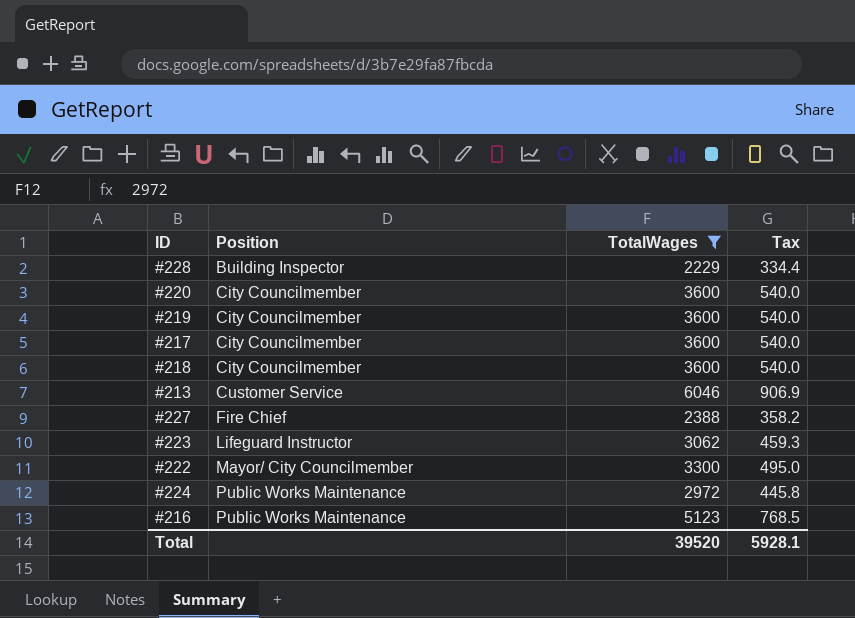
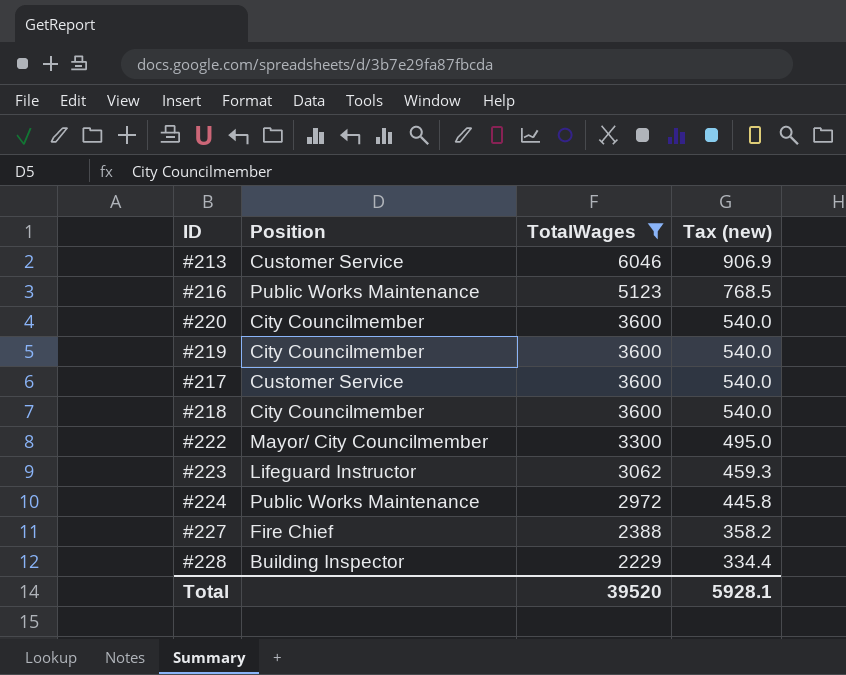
row order: Position ascending -> TotalWages descending
column name: Tax -> Tax (new)
#217 | Position: City Councilmember -> Customer Service

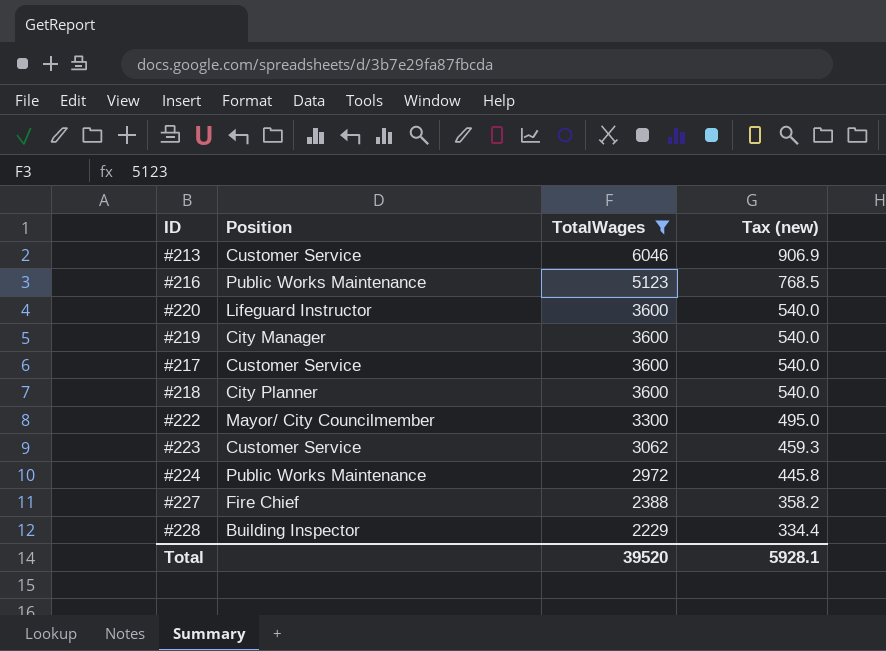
#220 | Position: City Councilmember -> Lifeguard Instructor
#219 | Position: City Councilmember -> City Manager
#218 | Position: City Councilmember -> City Planner
#223 | Position: Lifeguard Instructor -> Customer Service

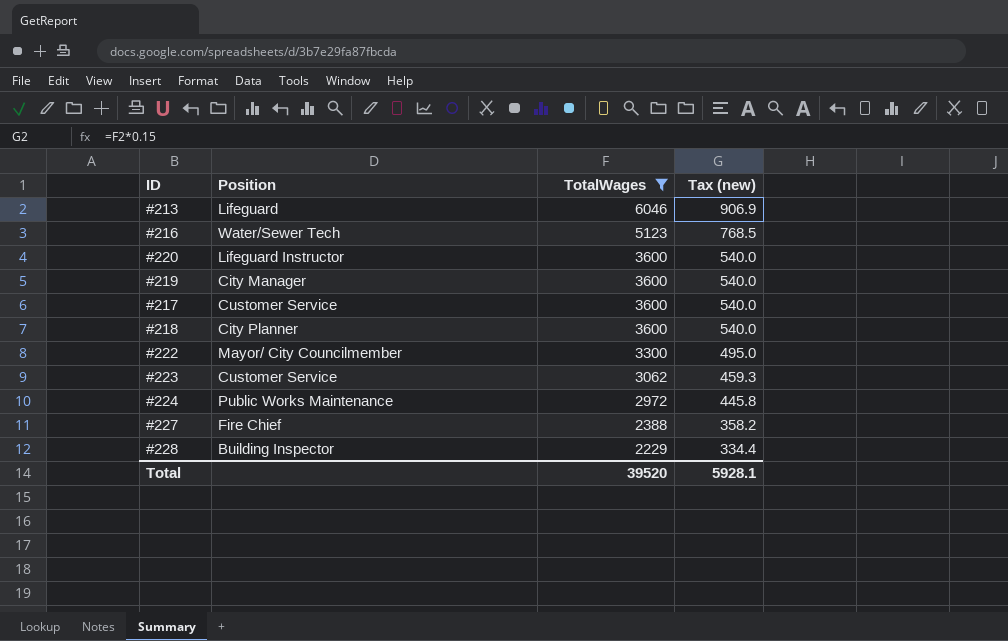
#213 | Position: Customer Service -> Lifeguard
#216 | Position: Public Works Maintenance -> Water/Sewer Tech

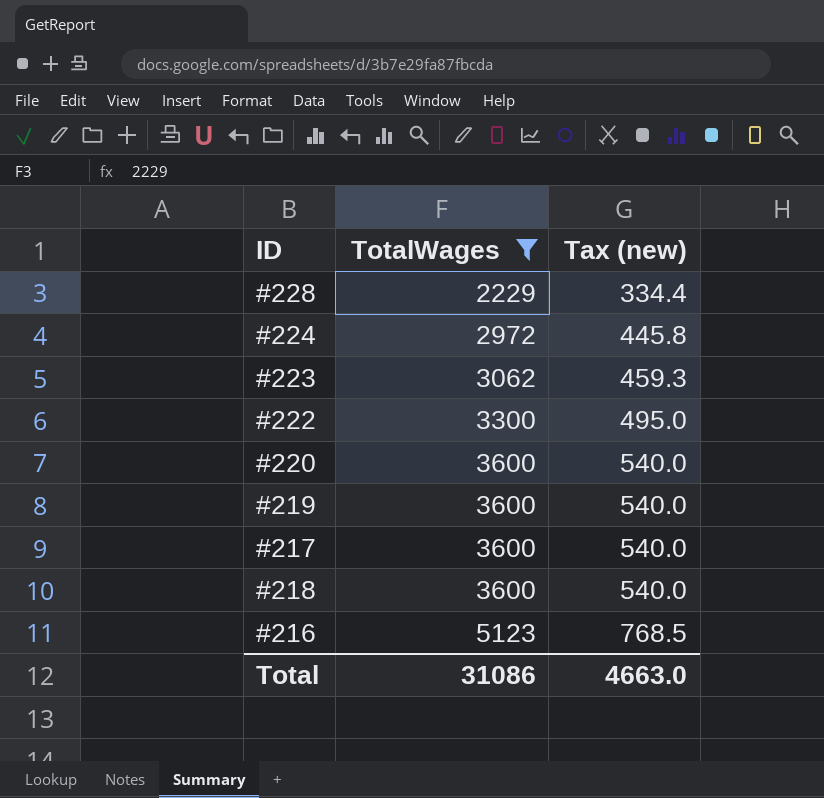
row order: TotalWages descending -> TotalWages ascending
column Position | position: 2 -> none
row #213: Lifeguard | 6046 | 906.9 -> none
row #227: Fire Chief | 2388 | 358.2 -> none
Total | TotalWages: 39520 -> 31086
Total | Tax (new): 5928.1 -> 4663.0

